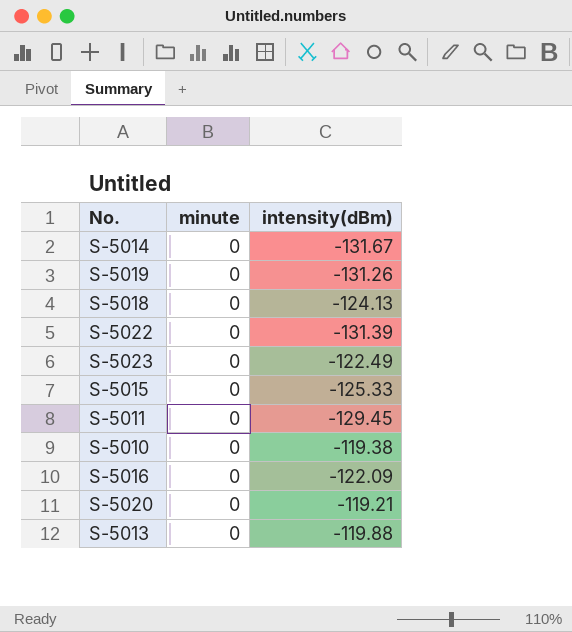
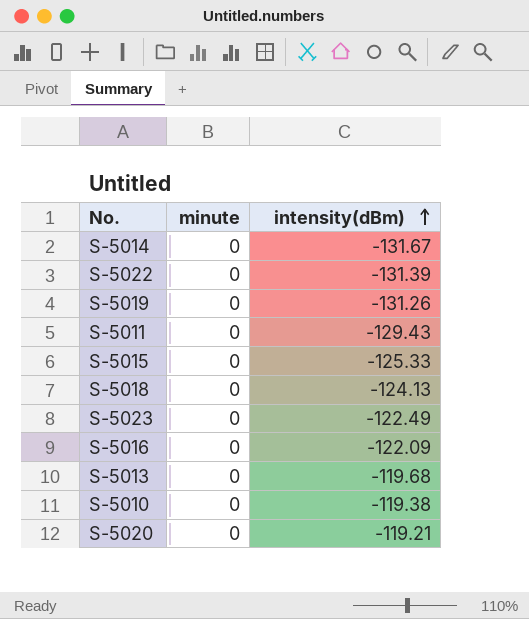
row order: none -> intensity(dBm) ascending
S-5011 | intensity(dBm): -129.45 -> -129.43
S-5013 | intensity(dBm): -119.88 -> -119.68

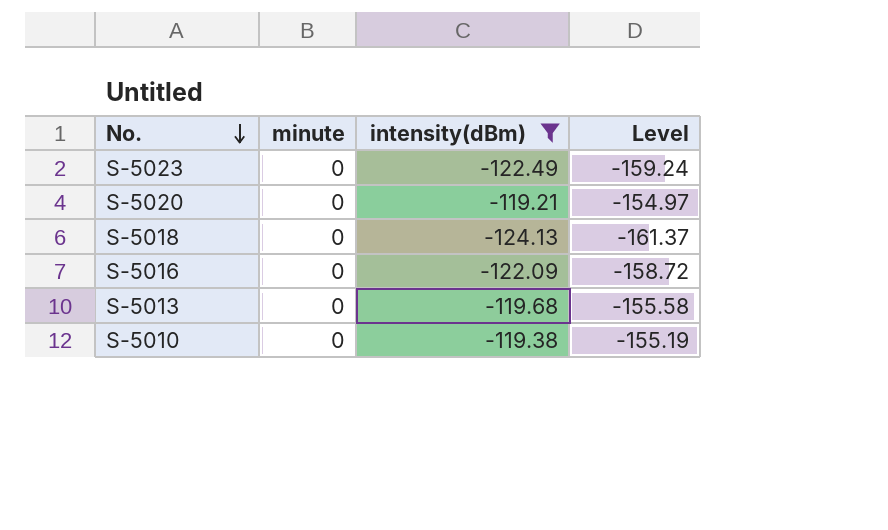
filter: none -> intensity(dBm) >= -124.13
row order: intensity(dBm) ascending -> No. descending
column Level | formula: none -> [intensity(dBm)] * 1.3

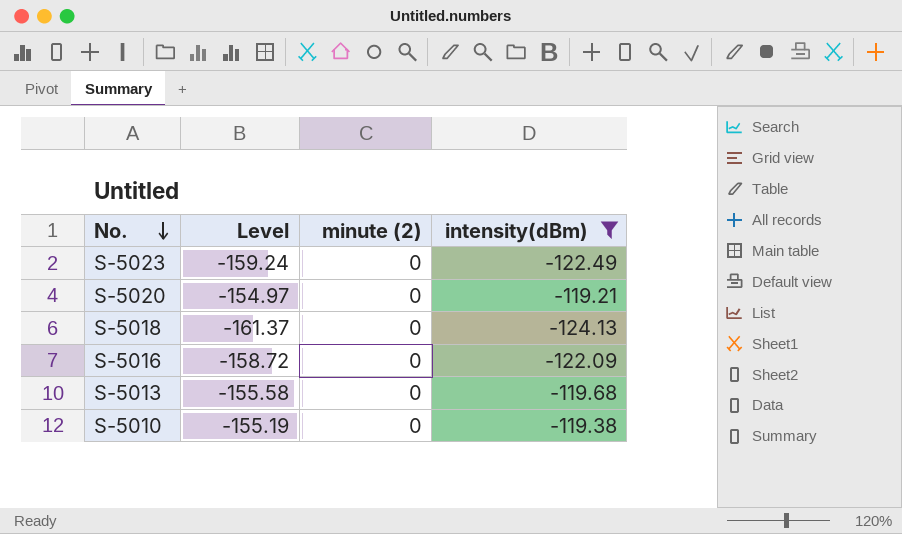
column Level | position: 4 -> 2
column name: minute -> minute (2)

